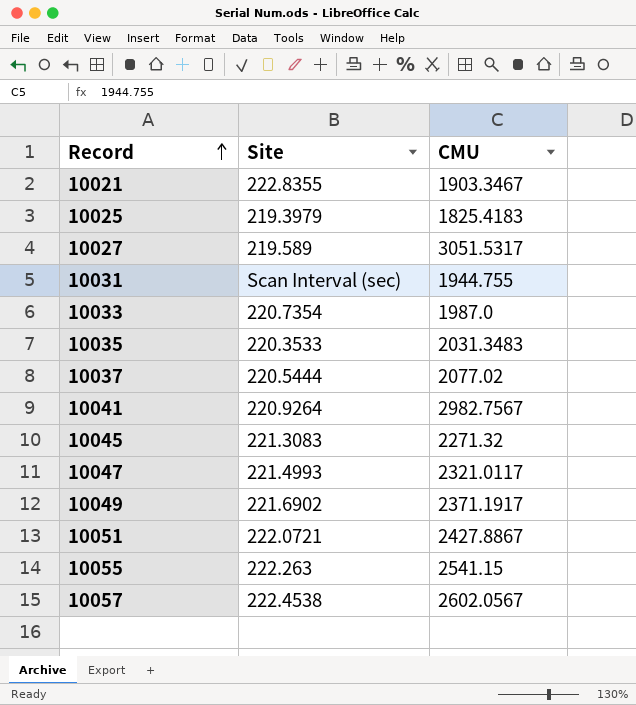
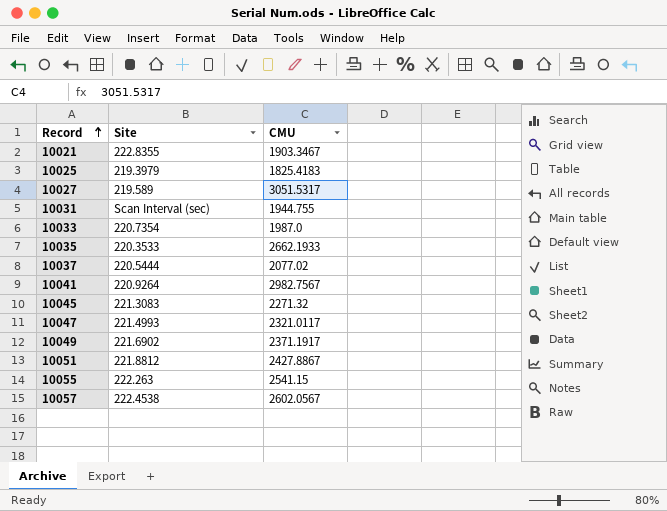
10035 | CMU: 2031.3483 -> 2662.1933
10051 | Site: 222.0721 -> 221.8812

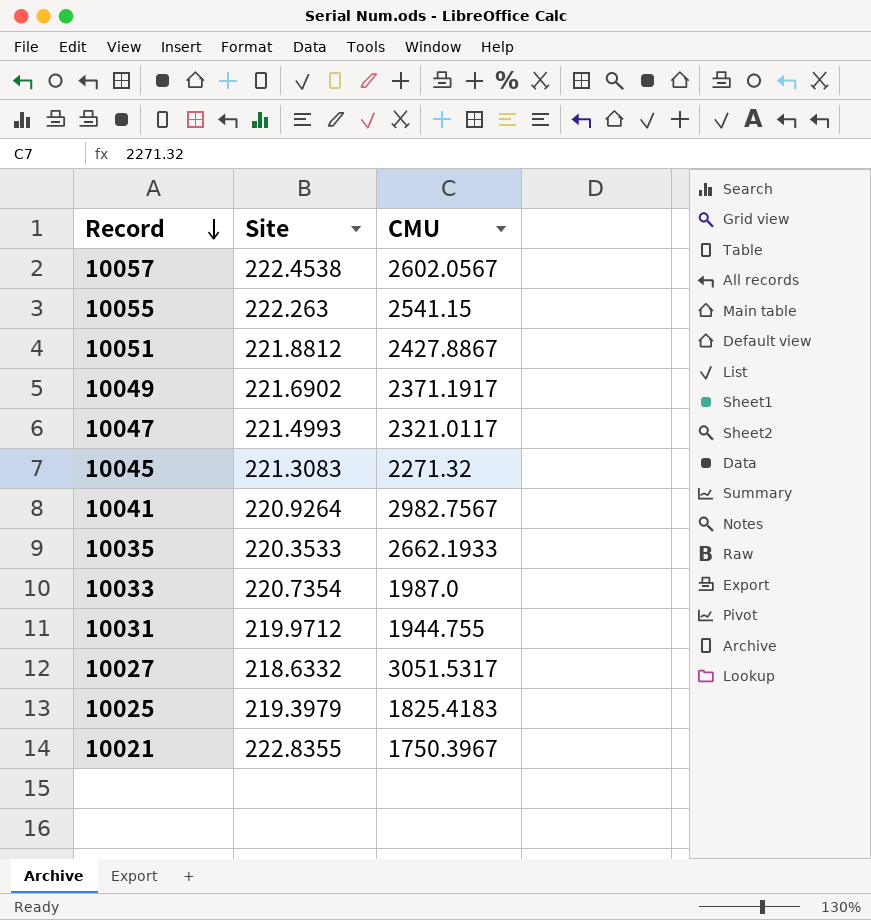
row order: Record ascending -> Record descending
row 10037: 220.5444 | 2077.02 -> none
10031 | Site: Scan Interval (sec) -> 219.9712
10027 | Site: 219.589 -> 218.6332
10021 | CMU: 1903.3467 -> 1750.3967

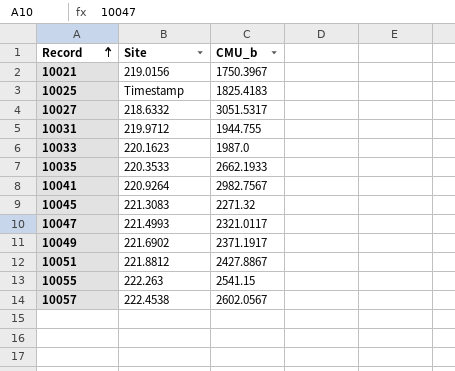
row order: Record descending -> Record ascending
column name: CMU -> CMU_b
10021 | Site: 222.8355 -> 219.0156
10025 | Site: 219.3979 -> Timestamp
10033 | Site: 220.7354 -> 220.1623

